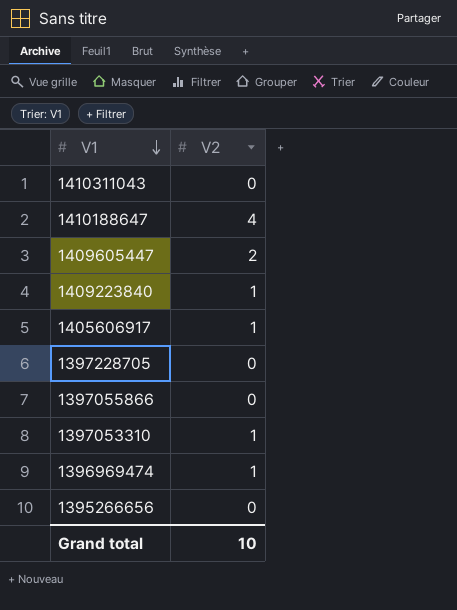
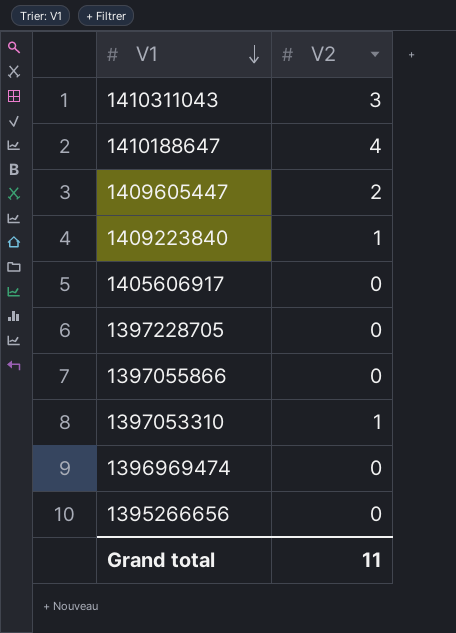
1410311043 | V2: 0 -> 3
1405606917 | V2: 1 -> 0
1396969474 | V2: 1 -> 0
Grand total | V2: 10 -> 11

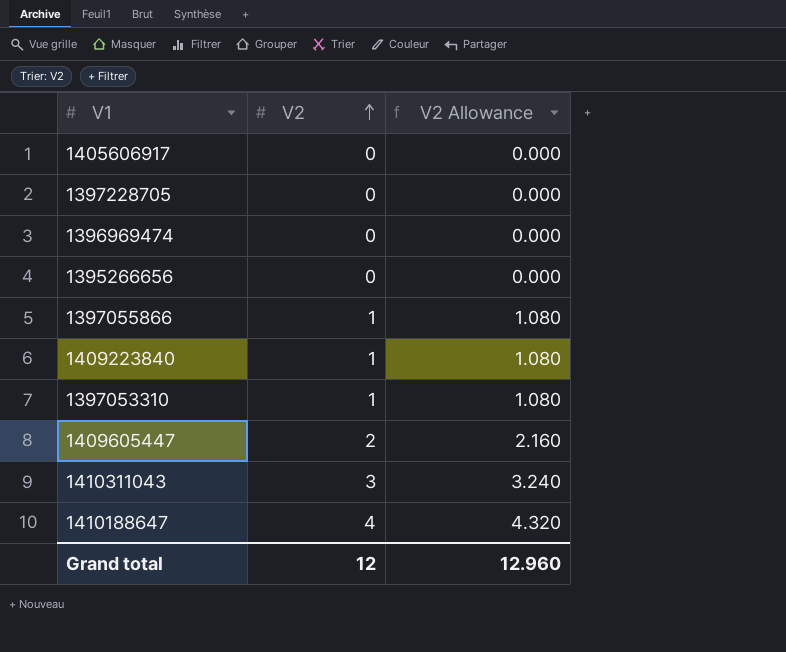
row order: V1 descending -> V2 ascending
column V2 Allowance | formula: none -> [V2] * 1.08
1397055866 | V2: 0 -> 1
Grand total | V2: 11 -> 12

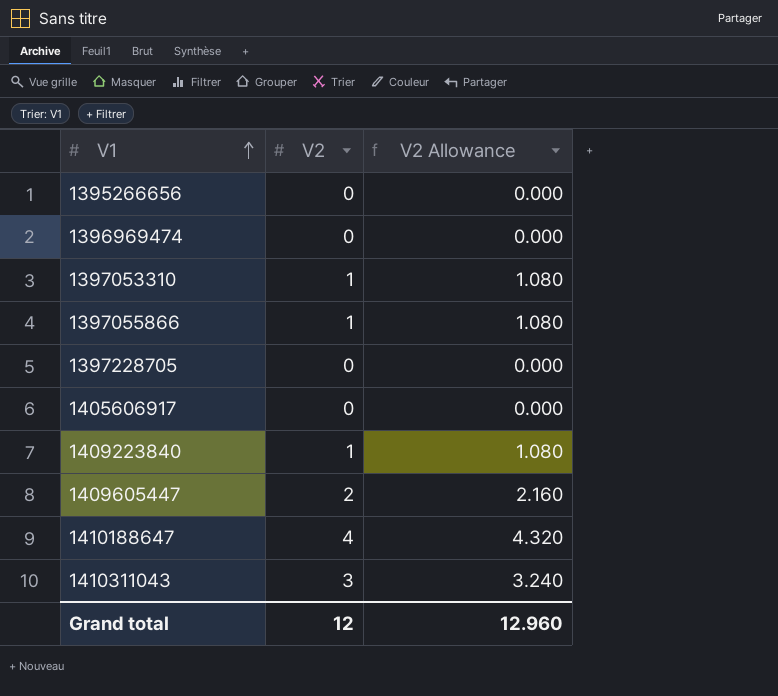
row order: V2 ascending -> V1 ascending

